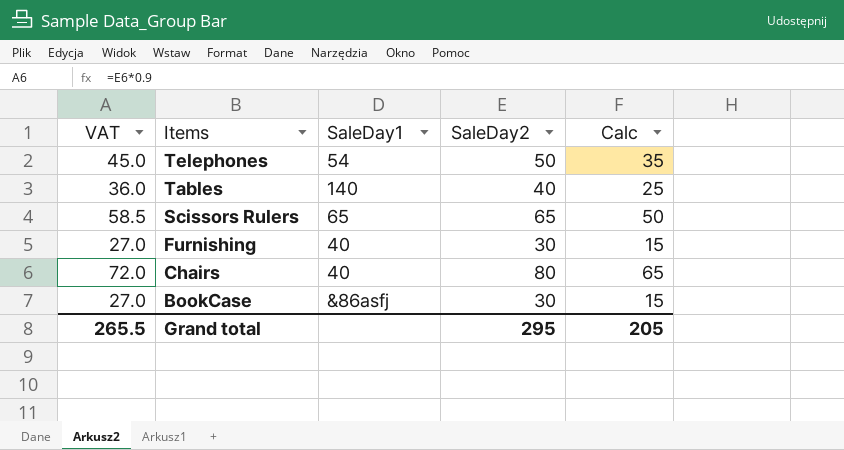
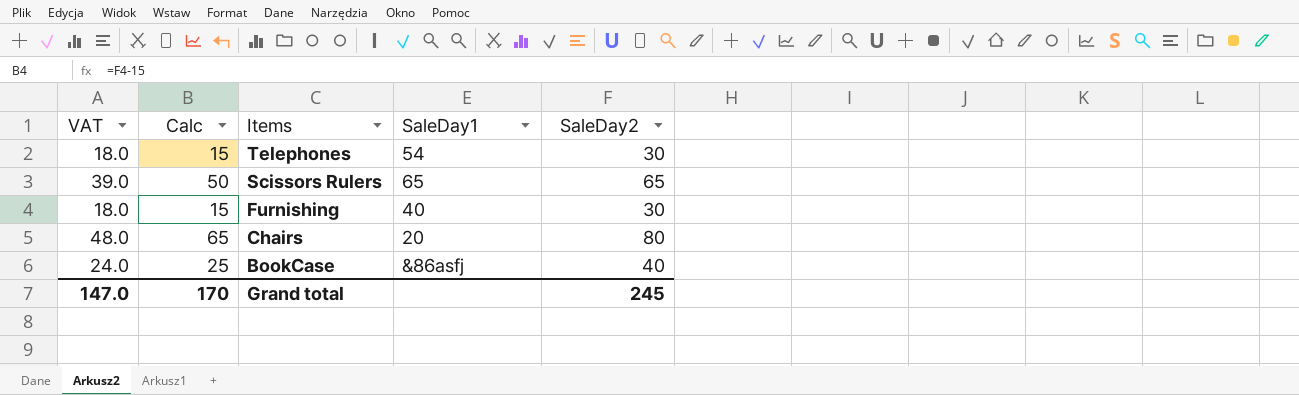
column VAT | formula: [SaleDay2] * 0.9 -> [SaleDay2] * 0.6
column Calc | position: 5 -> 2
row Tables: 36.0 | 140 | 40 | 25 -> none
Telephones | Calc: 35 -> 15
Telephones | SaleDay2: 50 -> 30
Chairs | SaleDay1: 40 -> 20
BookCase | Calc: 15 -> 25
BookCase | SaleDay2: 30 -> 40
Grand total | VAT: 265.5 -> 147.0
Grand total | Calc: 205 -> 170
Grand total | SaleDay2: 295 -> 245

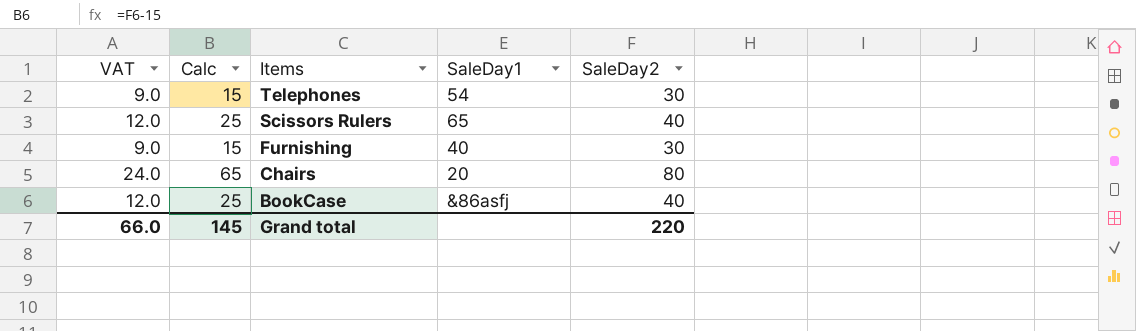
column VAT | formula: [SaleDay2] * 0.6 -> [SaleDay2] * 0.3
Scissors Rulers | Calc: 50 -> 25
Scissors Rulers | SaleDay2: 65 -> 40
Grand total | VAT: 147.0 -> 66.0
Grand total | Calc: 170 -> 145
Grand total | SaleDay2: 245 -> 220

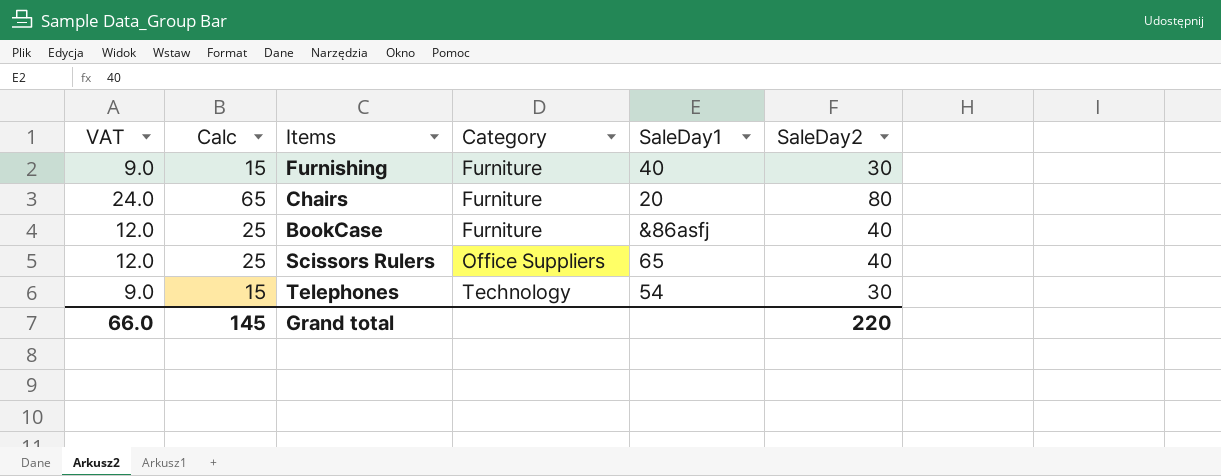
row order: Items descending -> Category ascending
column Category | position: none -> 4

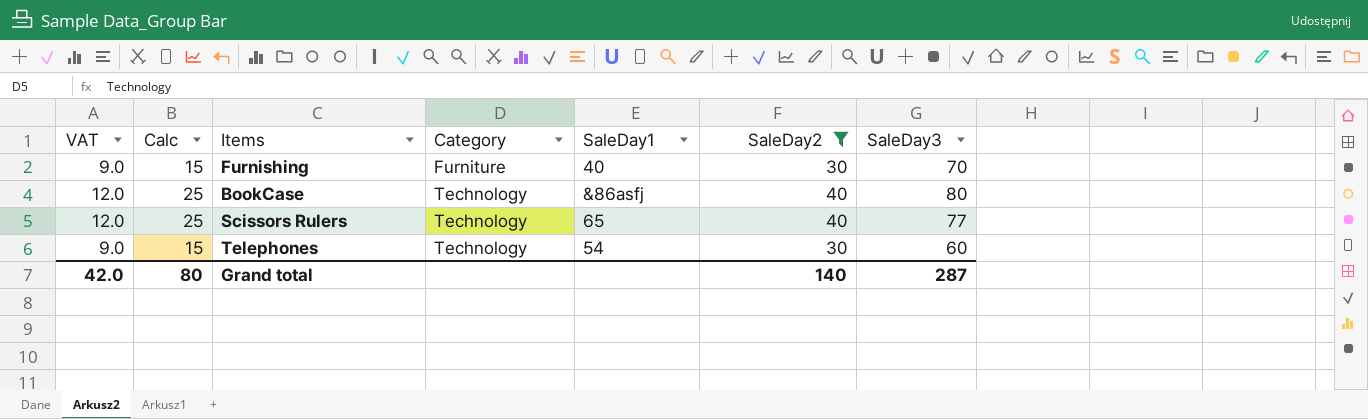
filter: none -> SaleDay2 != 80
column SaleDay3 | position: none -> 7
BookCase | Category: Furniture -> Technology
Scissors Rulers | Category: Office Suppliers -> Technology
Grand total | VAT: 66.0 -> 42.0
Grand total | Calc: 145 -> 80
Grand total | SaleDay2: 220 -> 140

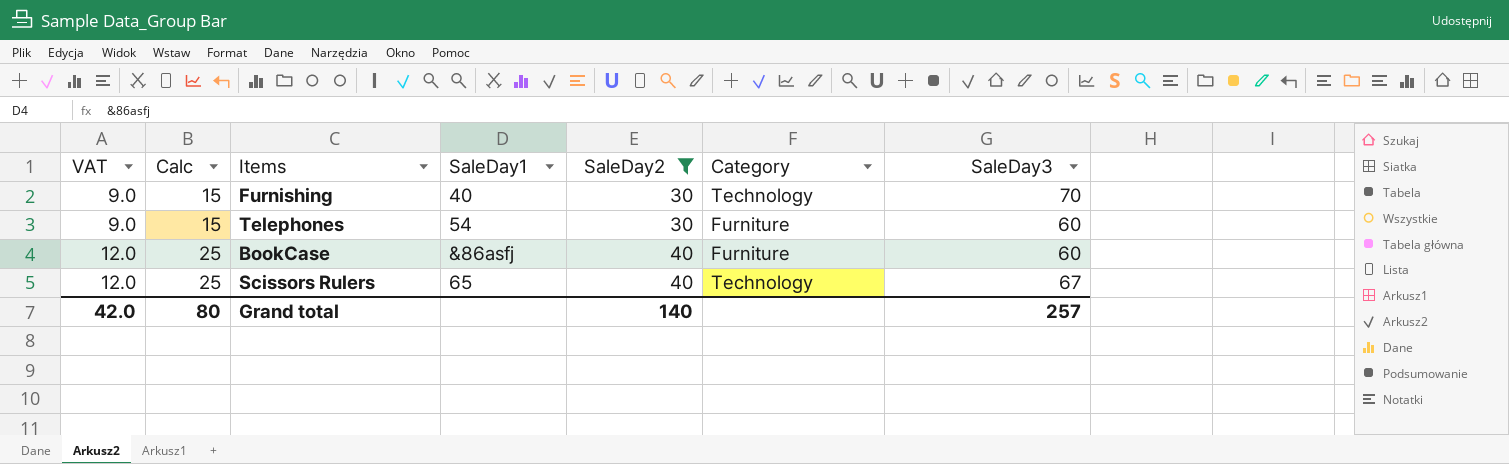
row order: Category ascending -> VAT ascending
column Category | position: 4 -> 6
Furnishing | Category: Furniture -> Technology
Telephones | Category: Technology -> Furniture
BookCase | Category: Technology -> Furniture
BookCase | SaleDay3: 80 -> 60
Scissors Rulers | SaleDay3: 77 -> 67
Grand total | SaleDay3: 287 -> 257

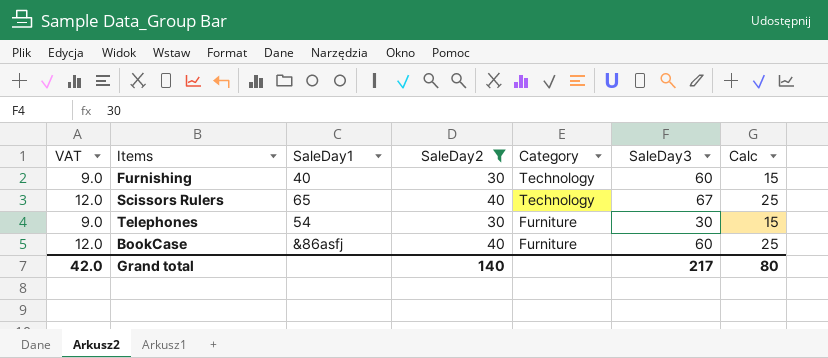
row order: VAT ascending -> Category descending
column Calc | position: 2 -> 7
Furnishing | SaleDay3: 70 -> 60
Telephones | SaleDay3: 60 -> 30
Grand total | SaleDay3: 257 -> 217

